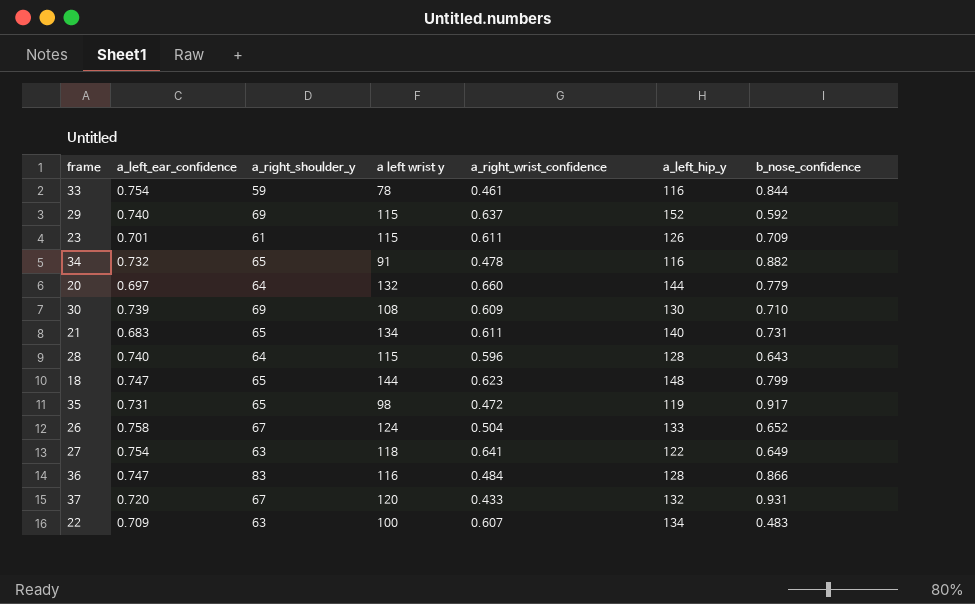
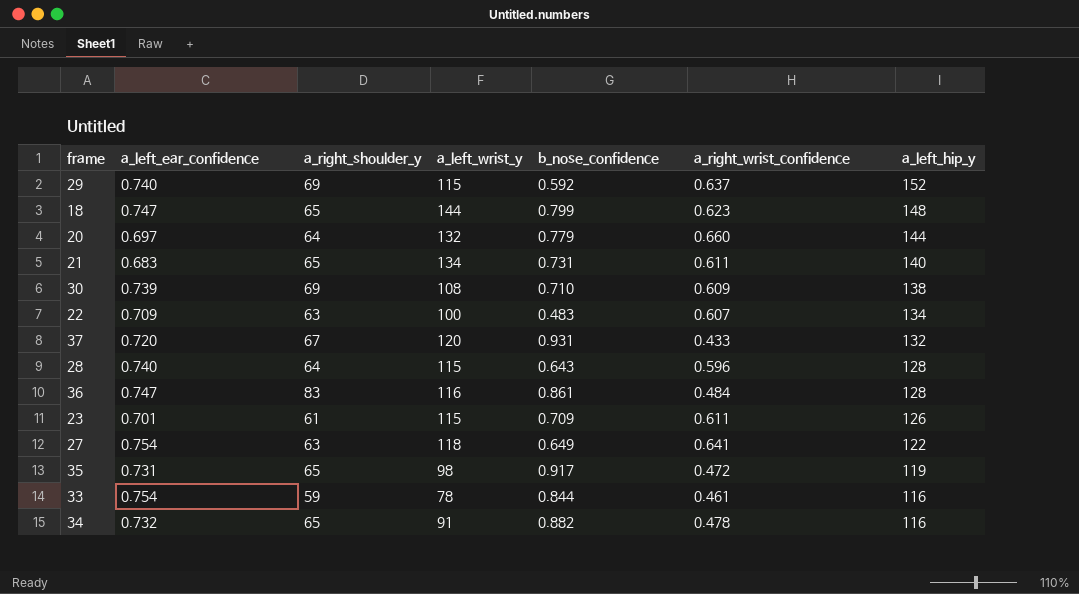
row order: none -> a_left_hip_y descending
column name: a left wrist y -> a_left_wrist_y
column b_nose_confidence | position: 7 -> 5
row 26: 0.758 | 67 | 124 | 0.504 | 133 | 0.652 -> none
30 | a_left_hip_y: 130 -> 138
36 | b_nose_confidence: 0.866 -> 0.861

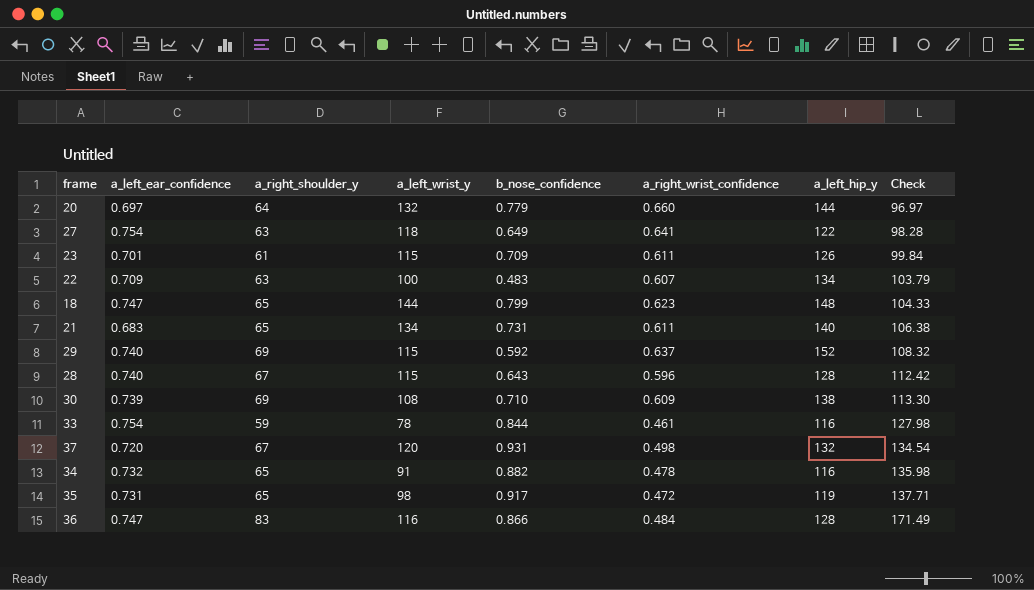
row order: a_left_hip_y descending -> Check ascending
column Check | formula: none -> [a_right_shoulder_y] / [a_right_wrist_confidence]
28 | a_right_shoulder_y: 64 -> 67
37 | a_right_wrist_confidence: 0.433 -> 0.498
36 | b_nose_confidence: 0.861 -> 0.866

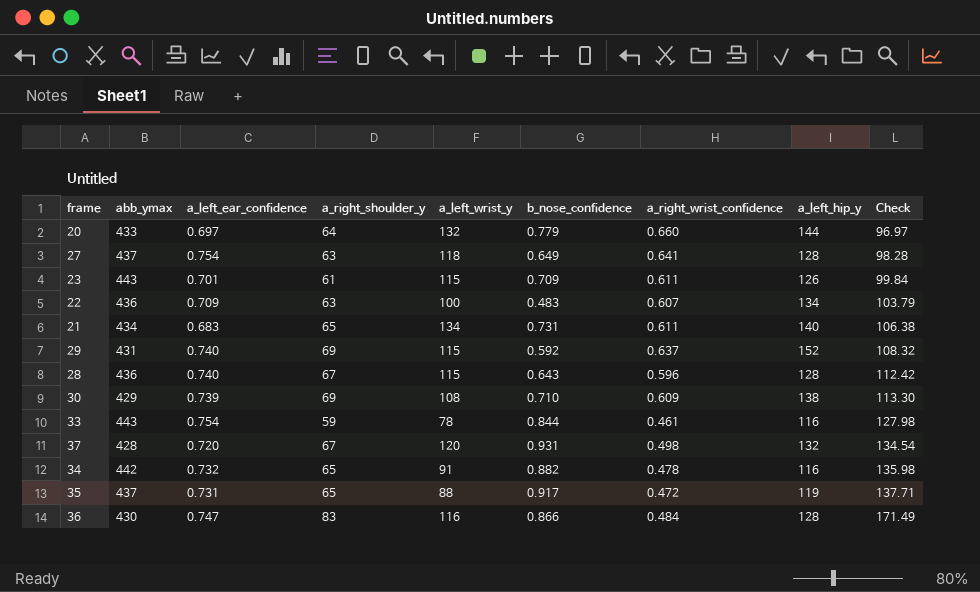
column abb_ymax | position: none -> 2
row 18: 0.747 | 65 | 144 | 0.799 | 0.623 | 148 | 104.33 -> none
27 | a_left_hip_y: 122 -> 128
35 | a_left_wrist_y: 98 -> 88

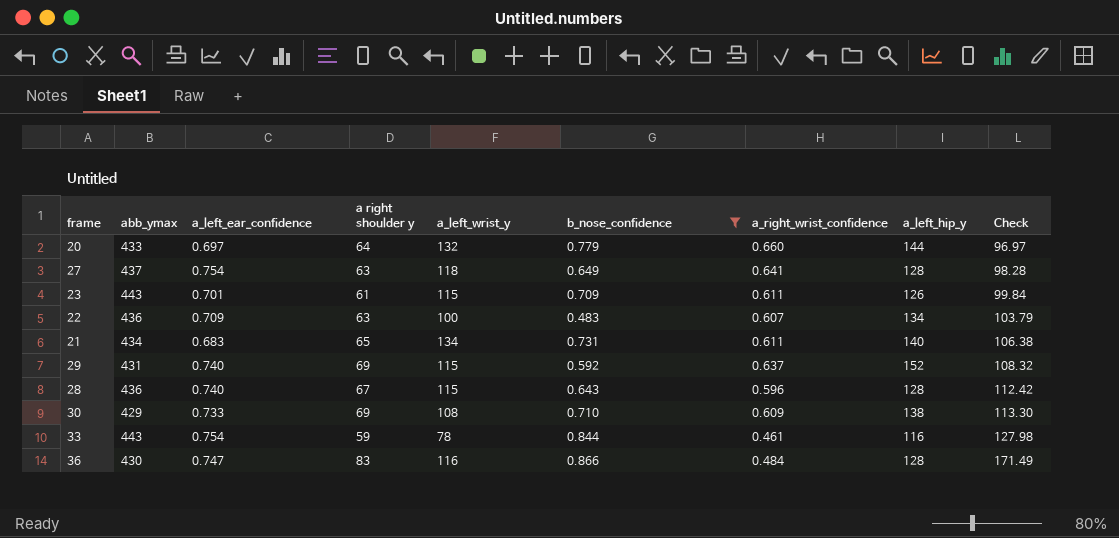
filter: none -> b_nose_confidence <= 0.866
column name: a_right_shoulder_y -> a right shoulder y
30 | a_left_ear_confidence: 0.739 -> 0.733

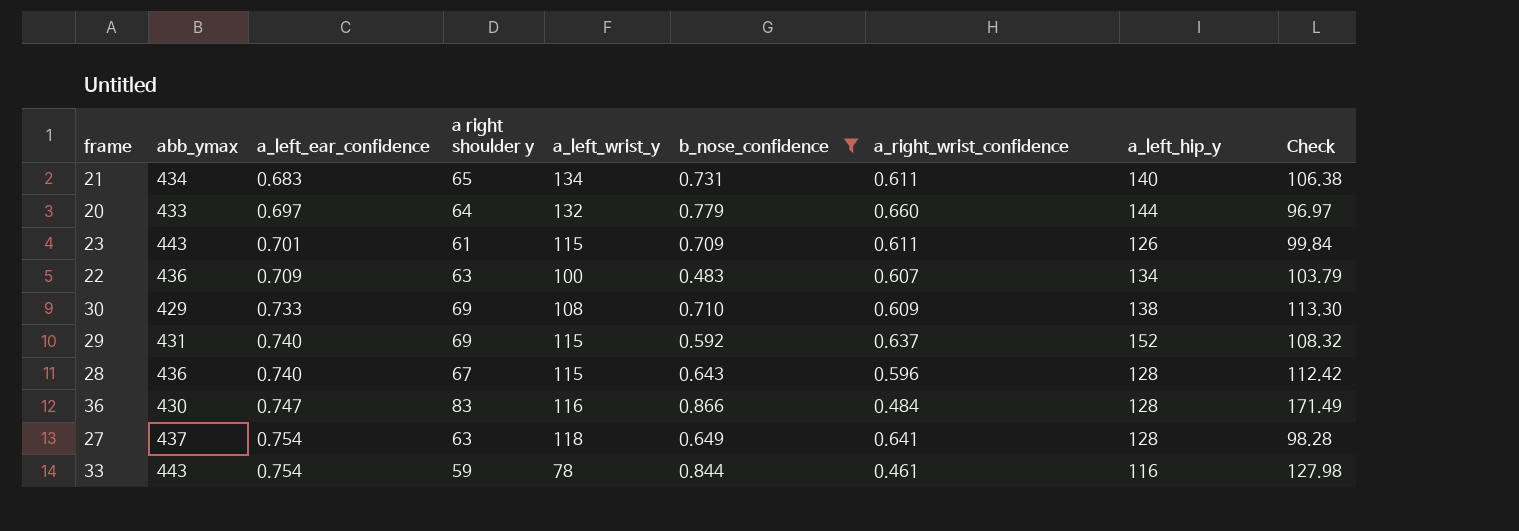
row order: Check ascending -> a_left_ear_confidence ascending

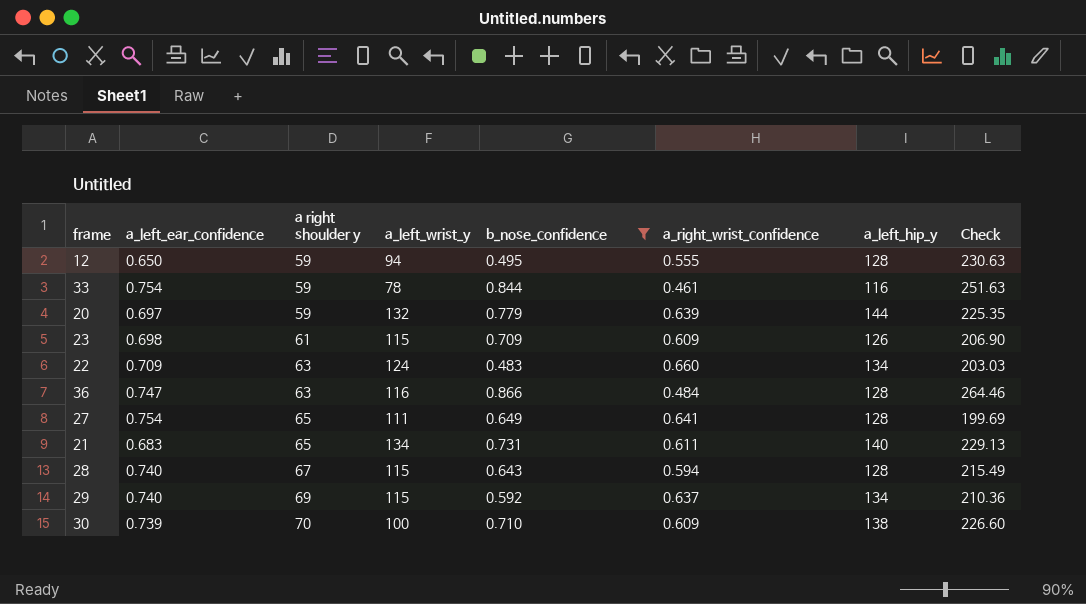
row order: a_left_ear_confidence ascending -> a right shoulder y ascending
column abb_ymax | position: 2 -> none
column Check | formula: [a right shoulder y] / [a_right_wrist_confidence] -> [a_left_hip_y] / [a_right_wrist_confidence]
row 12: none -> 0.650 | 59 | 94 | 0.495 | 0.555 | 128 | 230.63
20 | a right shoulder y: 64 -> 59
20 | a_right_wrist_confidence: 0.660 -> 0.639
23 | a_left_ear_confidence: 0.701 -> 0.698
23 | a_right_wrist_confidence: 0.611 -> 0.609
22 | a_left_wrist_y: 100 -> 124
22 | a_right_wrist_confidence: 0.607 -> 0.660
36 | a right shoulder y: 83 -> 63
27 | a right shoulder y: 63 -> 65
27 | a_left_wrist_y: 118 -> 111
28 | a_right_wrist_confidence: 0.596 -> 0.594
29 | a_left_hip_y: 152 -> 134
30 | a_left_ear_confidence: 0.733 -> 0.739
30 | a right shoulder y: 69 -> 70
30 | a_left_wrist_y: 108 -> 100

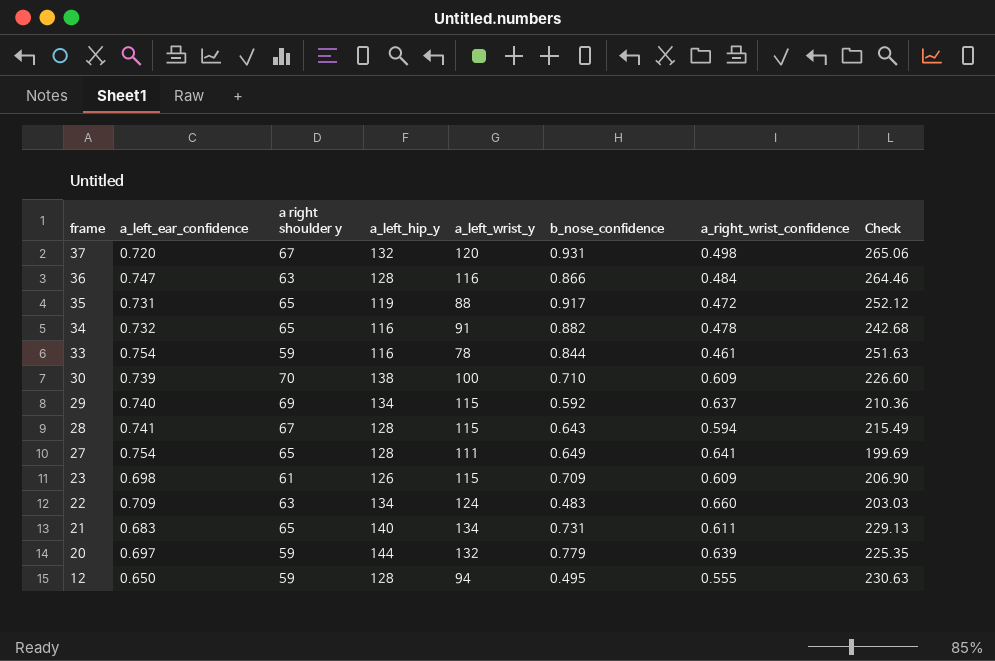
filter: b_nose_confidence <= 0.866 -> none
row order: a right shoulder y ascending -> frame descending
column a_left_hip_y | position: 7 -> 4
28 | a_left_ear_confidence: 0.740 -> 0.741

